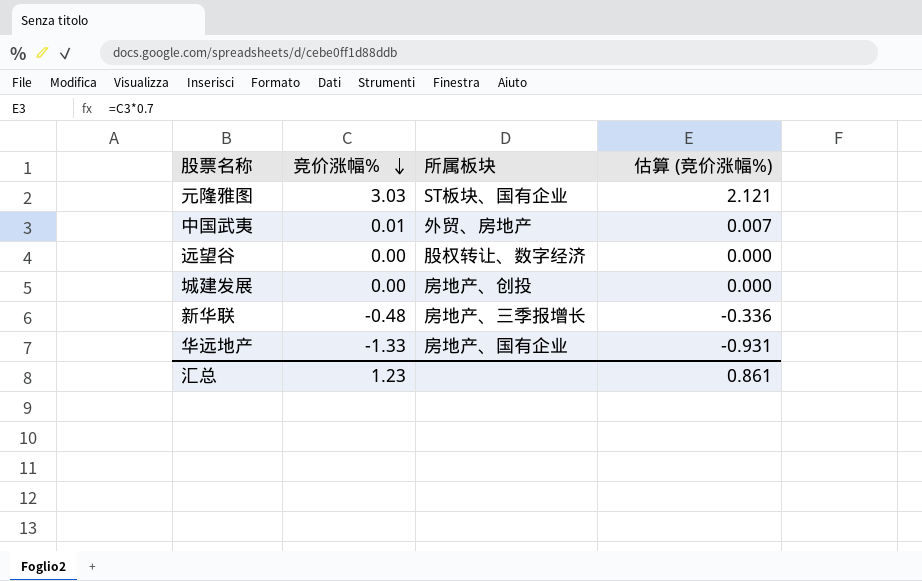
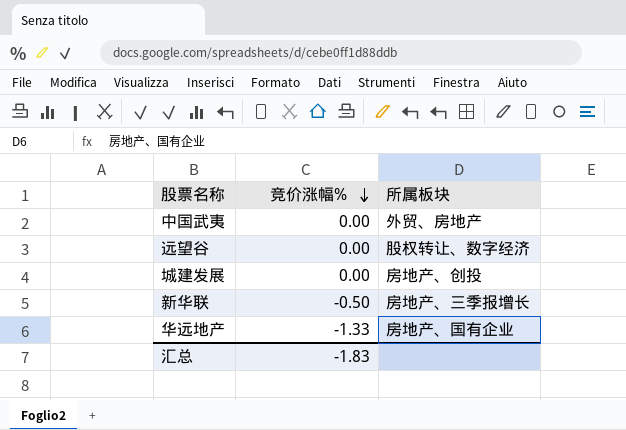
column 估算 (竞价涨幅%) | formula: [竞价涨幅%] * 0.7 -> none
row 元隆雅图: 3.03 | ST板块、国有企业 | 2.121 -> none
中国武夷 | 竞价涨幅%: 0.01 -> 0.00
新华联 | 竞价涨幅%: -0.48 -> -0.50
汇总 | 竞价涨幅%: 1.23 -> -1.83

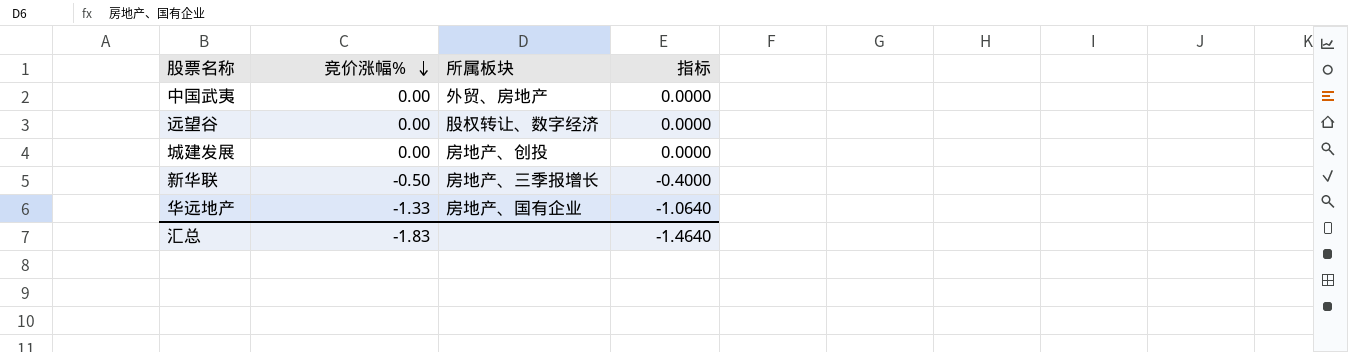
column 指标 | formula: none -> [竞价涨幅%] * 0.8

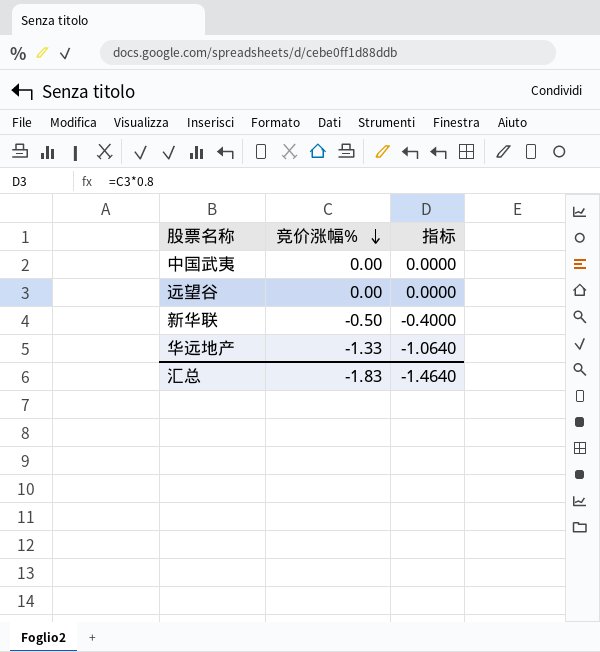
column 所属板块 | position: 3 -> none
row 城建发展: 0.00 | 房地产、创投 | 0.0000 -> none

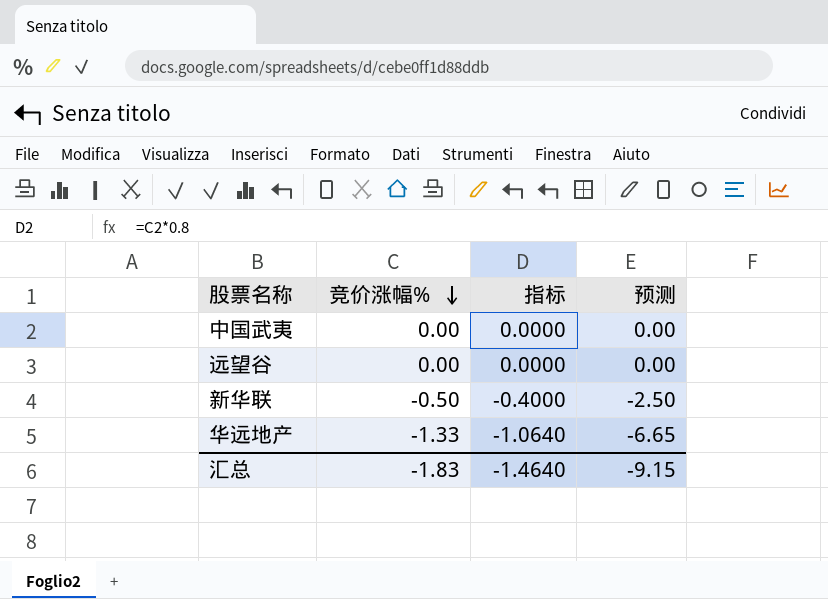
column 预测 | formula: none -> [竞价涨幅%] * 5

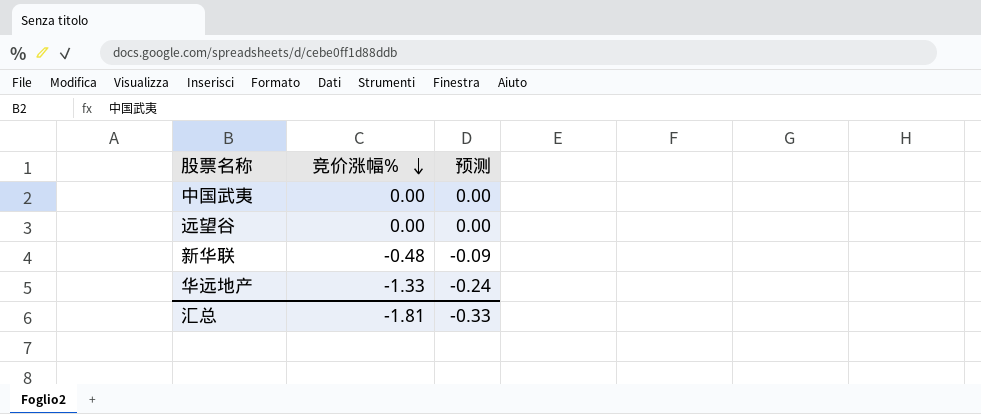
column 指标 | formula: [竞价涨幅%] * 0.8 -> none
column 预测 | formula: [竞价涨幅%] * 5 -> [竞价涨幅%] * 0.18
新华联 | 竞价涨幅%: -0.50 -> -0.48
汇总 | 竞价涨幅%: -1.83 -> -1.81
汇总 | 预测: -9.15 -> -0.33

